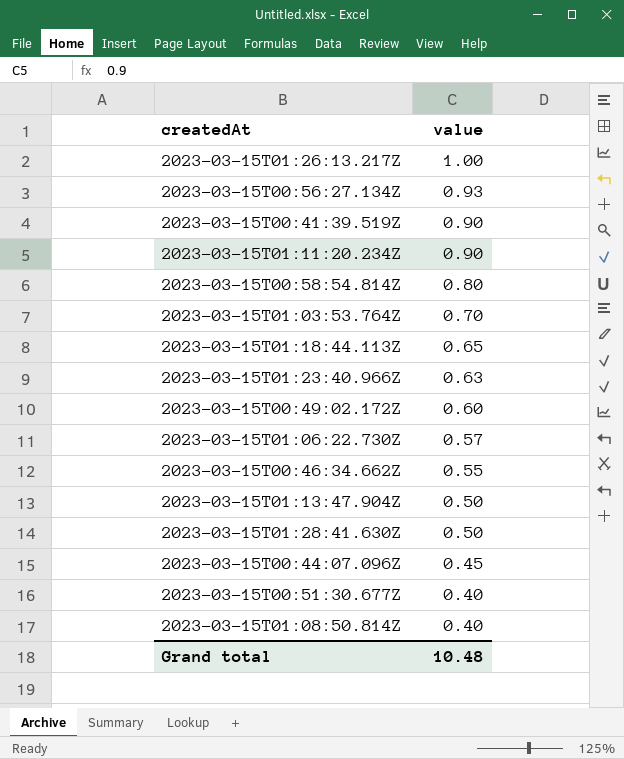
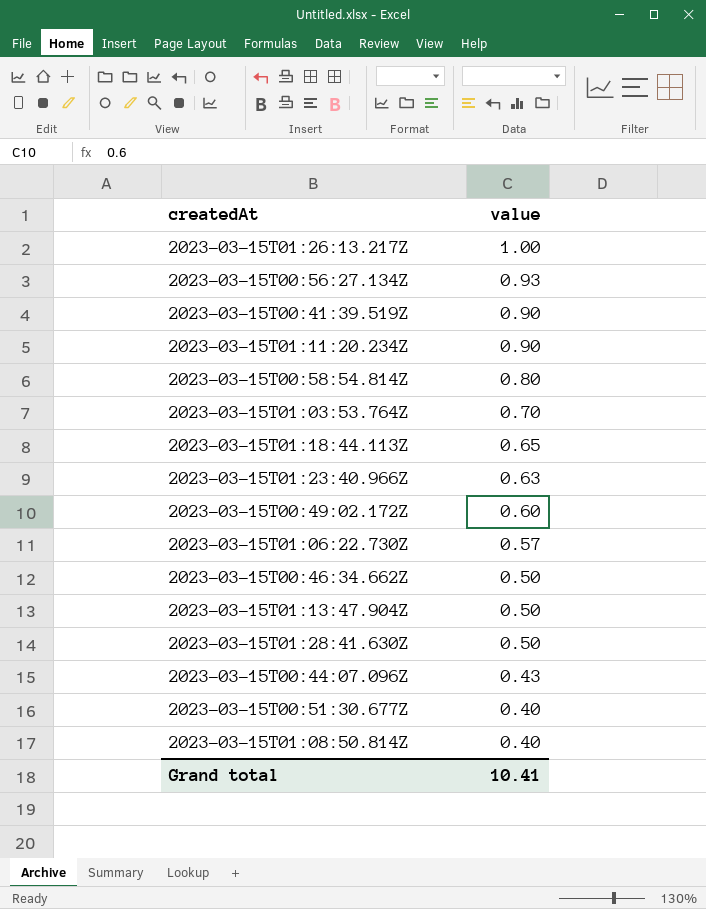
2023-03-15T00:46:34.662Z | value: 0.55 -> 0.50
2023-03-15T00:44:07.096Z | value: 0.45 -> 0.43
Grand total | value: 10.48 -> 10.41

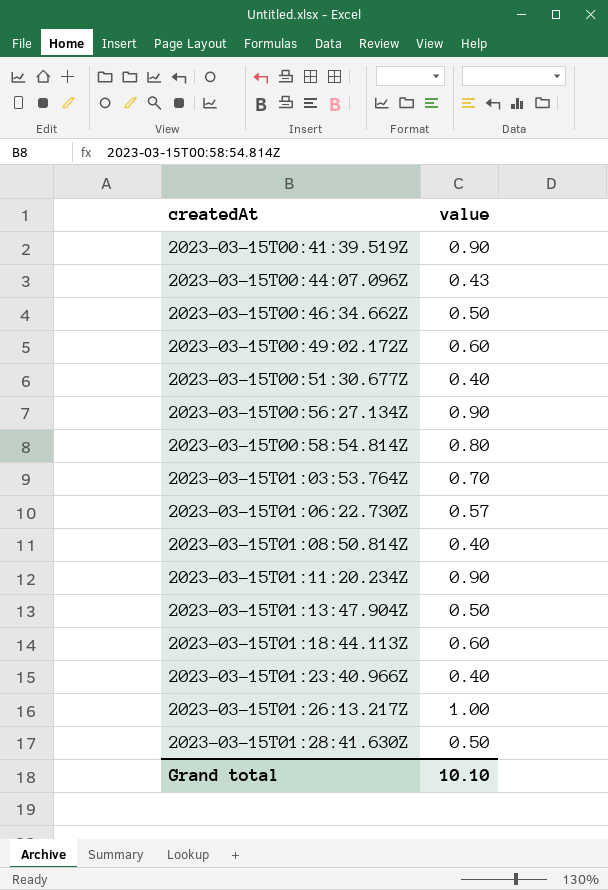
row order: value descending -> createdAt ascending
2023-03-15T00:56:27.134Z | value: 0.93 -> 0.90
2023-03-15T01:18:44.113Z | value: 0.65 -> 0.60
2023-03-15T01:23:40.966Z | value: 0.63 -> 0.40
Grand total | value: 10.41 -> 10.10

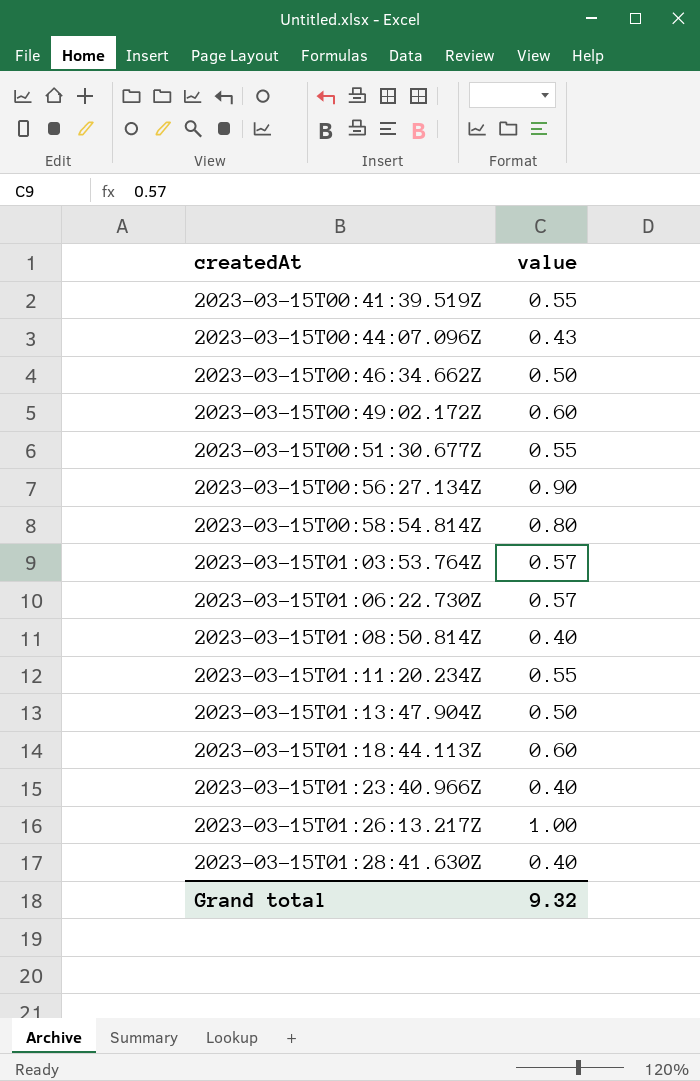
2023-03-15T00:41:39.519Z | value: 0.90 -> 0.55
2023-03-15T00:51:30.677Z | value: 0.40 -> 0.55
2023-03-15T01:03:53.764Z | value: 0.70 -> 0.57
2023-03-15T01:11:20.234Z | value: 0.90 -> 0.55
2023-03-15T01:28:41.630Z | value: 0.50 -> 0.40
Grand total | value: 10.10 -> 9.32

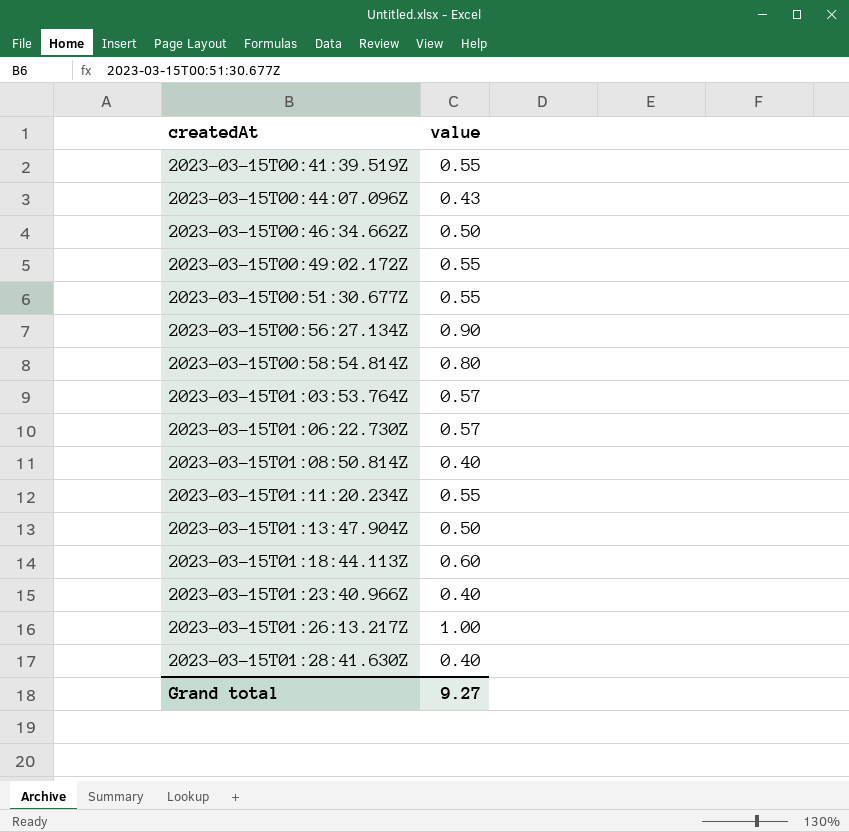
2023-03-15T00:49:02.172Z | value: 0.60 -> 0.55
Grand total | value: 9.32 -> 9.27

